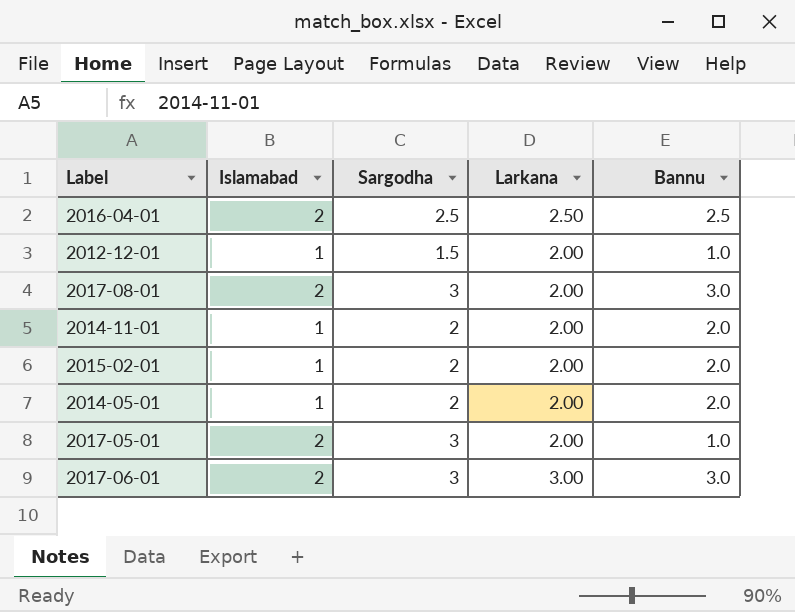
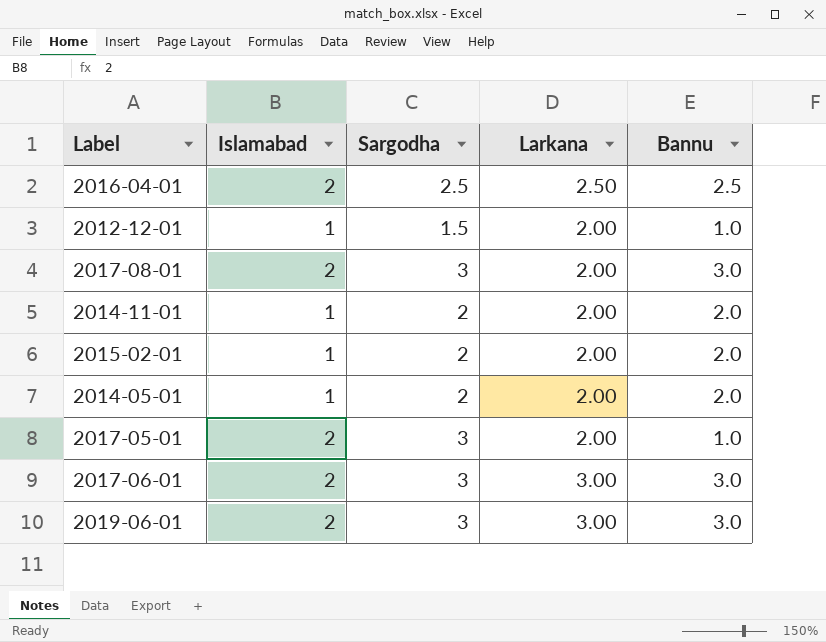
row 2019-06-01: none -> 2 | 3 | 3.00 | 3.0

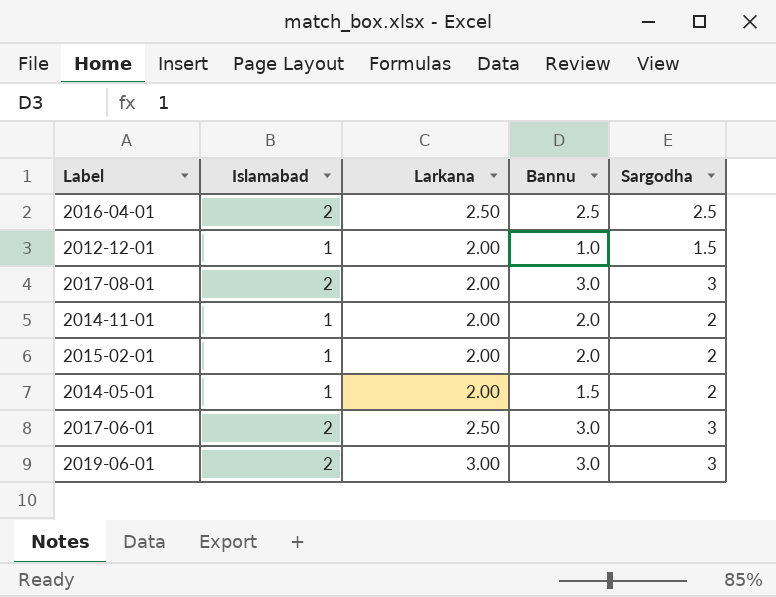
column Sargodha | position: 3 -> 5
row 2017-05-01: 2 | 3 | 2.00 | 1.0 -> none
2014-05-01 | Bannu: 2.0 -> 1.5
2017-06-01 | Larkana: 3.00 -> 2.50

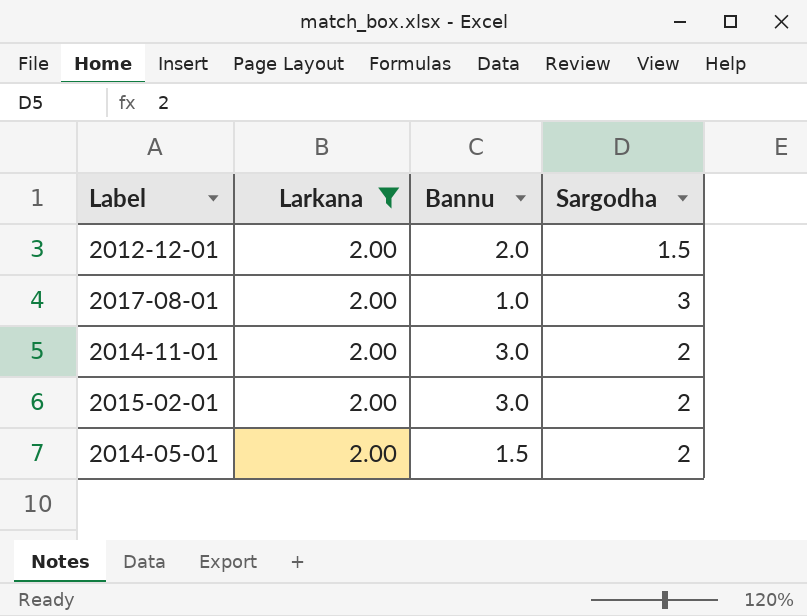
filter: none -> Larkana = 2.00
column Islamabad | position: 2 -> none
2012-12-01 | Bannu: 1.0 -> 2.0
2017-08-01 | Bannu: 3.0 -> 1.0
2014-11-01 | Bannu: 2.0 -> 3.0
2015-02-01 | Bannu: 2.0 -> 3.0

